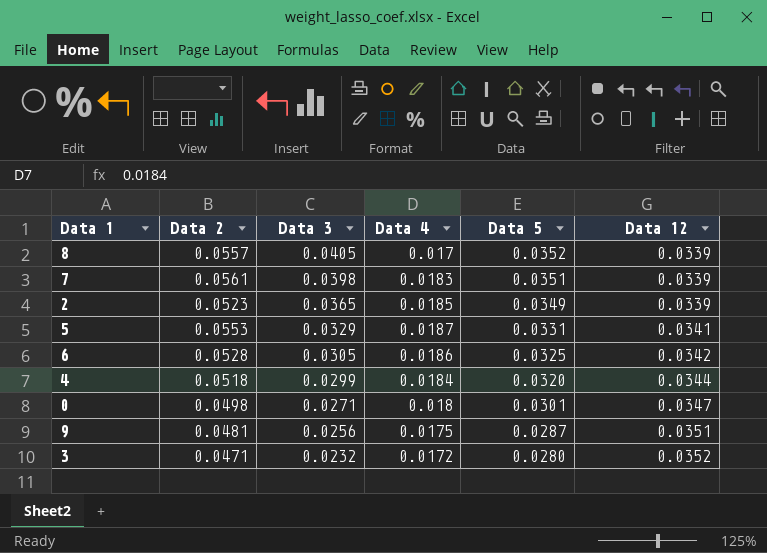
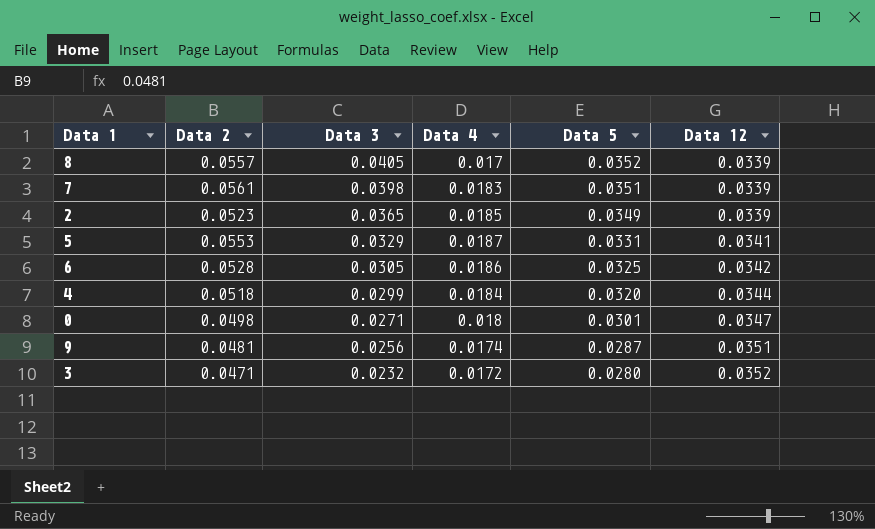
9 | Data 4: 0.0175 -> 0.0174

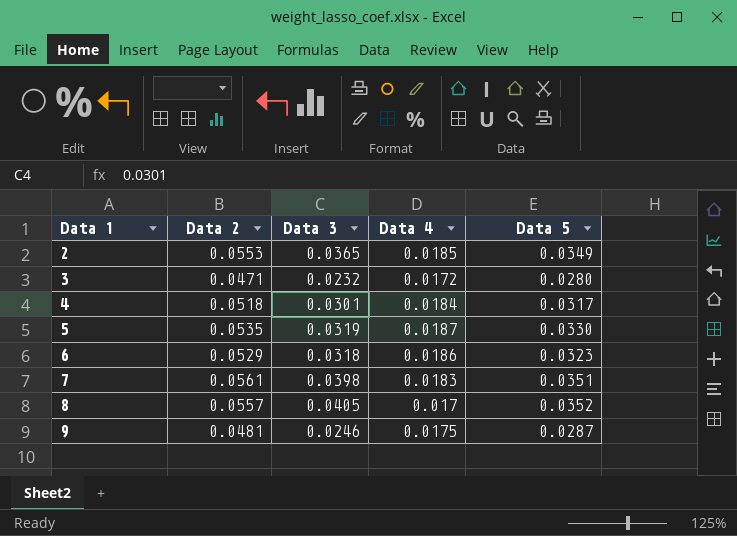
row order: Data 3 descending -> Data 1 ascending
column Data 12 | position: 6 -> none
row 0: 0.0498 | 0.0271 | 0.018 | 0.0301 | 0.0347 -> none
2 | Data 2: 0.0523 -> 0.0553
4 | Data 3: 0.0299 -> 0.0301
4 | Data 5: 0.0320 -> 0.0317
5 | Data 2: 0.0553 -> 0.0535
5 | Data 3: 0.0329 -> 0.0319
5 | Data 5: 0.0331 -> 0.0330
6 | Data 2: 0.0528 -> 0.0529
6 | Data 3: 0.0305 -> 0.0318
6 | Data 5: 0.0325 -> 0.0323
9 | Data 3: 0.0256 -> 0.0246
9 | Data 4: 0.0174 -> 0.0175

